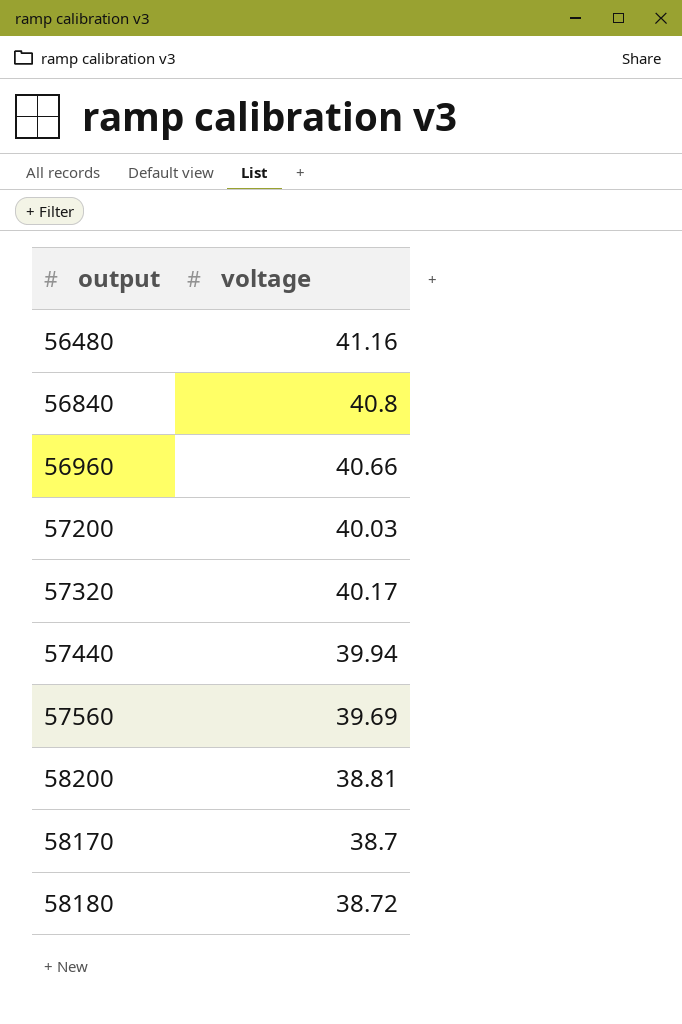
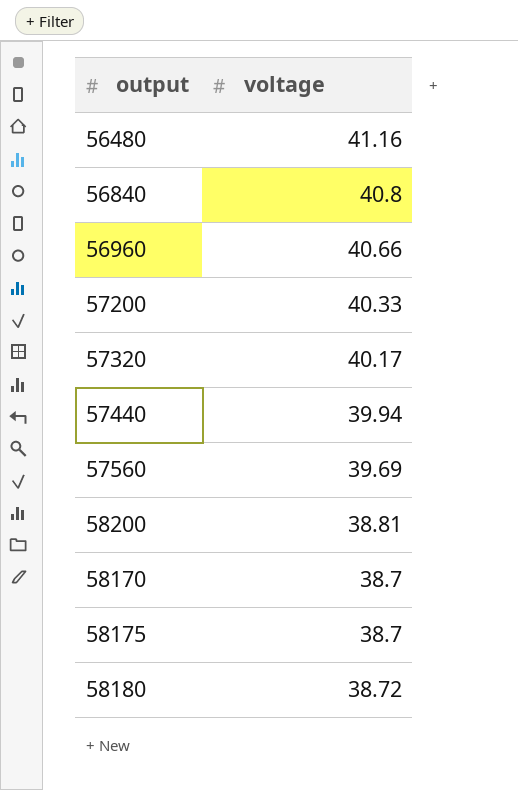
57200 | voltage: 40.03 -> 40.33
row 58175: none -> 38.7

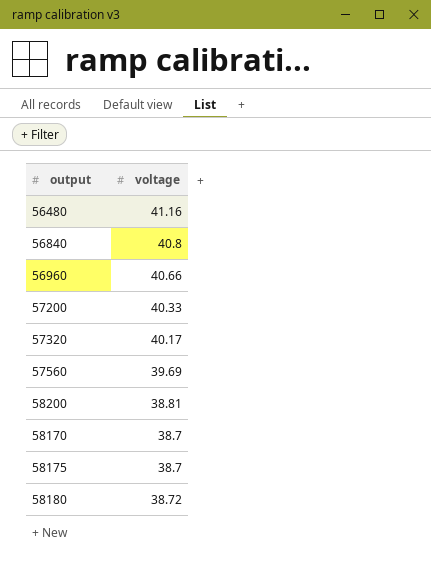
row 57440: 39.94 -> none

